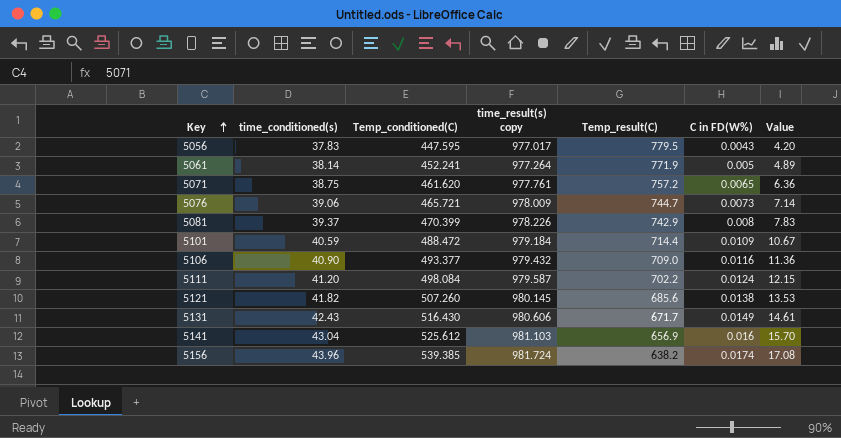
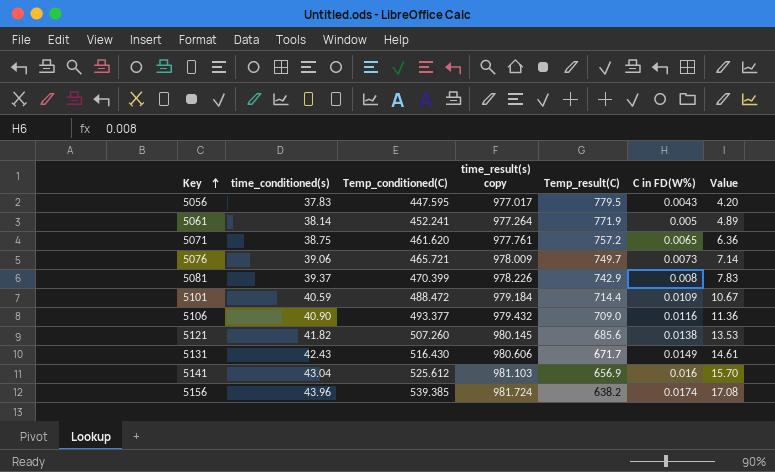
row 5111: 41.20 | 498.084 | 979.587 | 702.2 | 0.0124 | 12.15 -> none
5076 | Temp_result(C): 744.7 -> 749.7

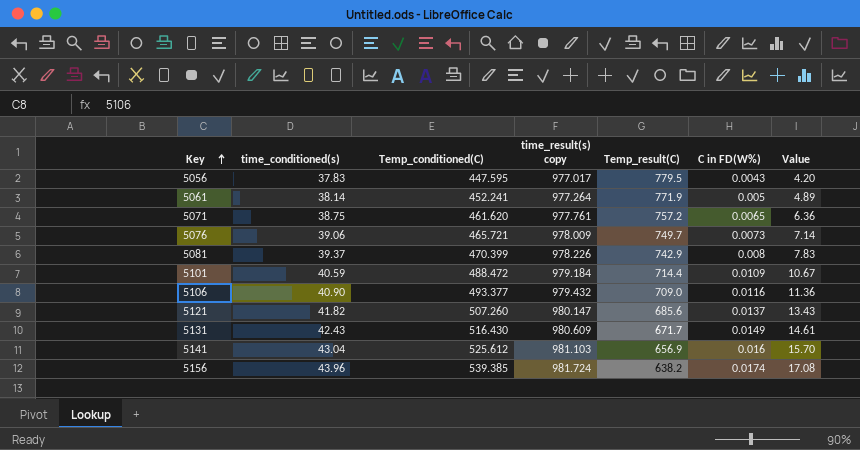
5121 | time_result(s) copy: 980.145 -> 980.147
5121 | C in FD(W%): 0.0138 -> 0.0137
5121 | Value: 13.53 -> 13.43
5131 | time_result(s) copy: 980.606 -> 980.609

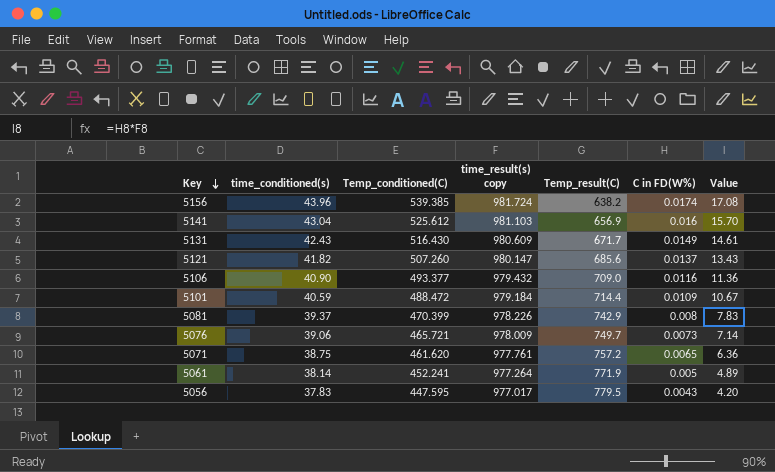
row order: Key ascending -> Key descending

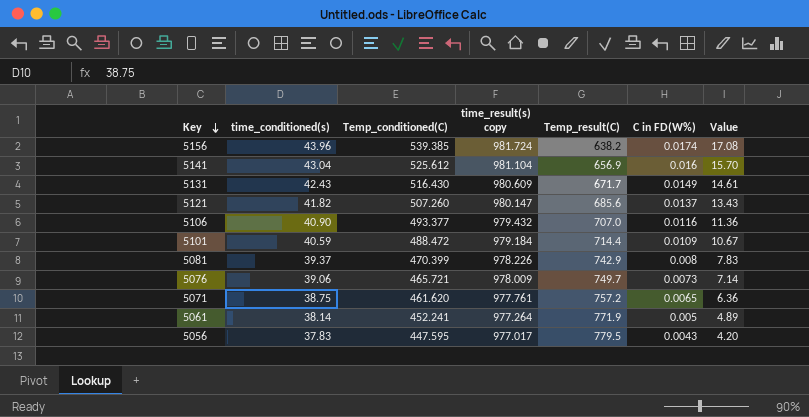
5141 | time_result(s) copy: 981.103 -> 981.104
5106 | Temp_result(C): 709.0 -> 707.0

